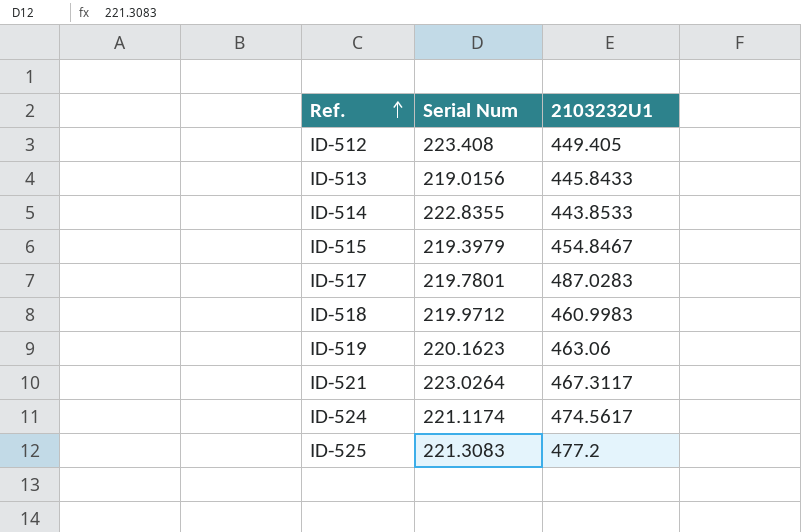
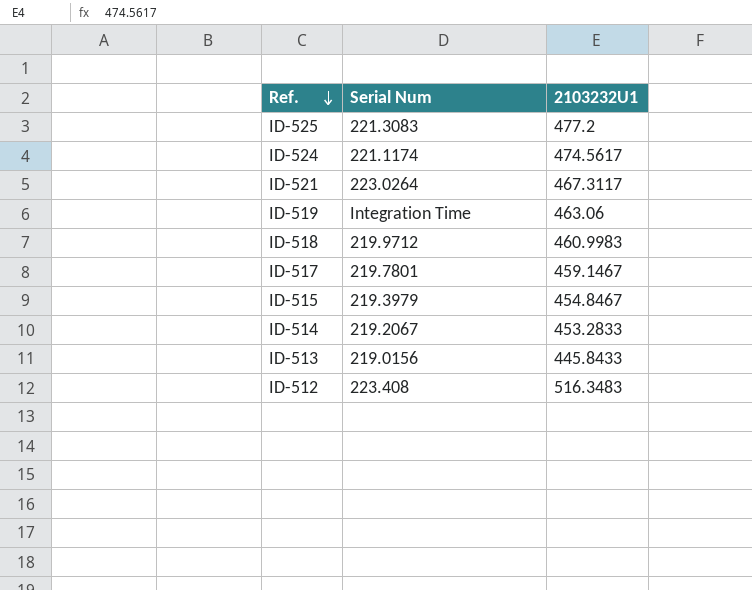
row order: Ref. ascending -> Ref. descending
ID-519 | Serial Num: 220.1623 -> Integration Time
ID-517 | 2103232U1: 487.0283 -> 459.1467
ID-514 | Serial Num: 222.8355 -> 219.2067
ID-514 | 2103232U1: 443.8533 -> 453.2833
ID-512 | 2103232U1: 449.405 -> 516.3483

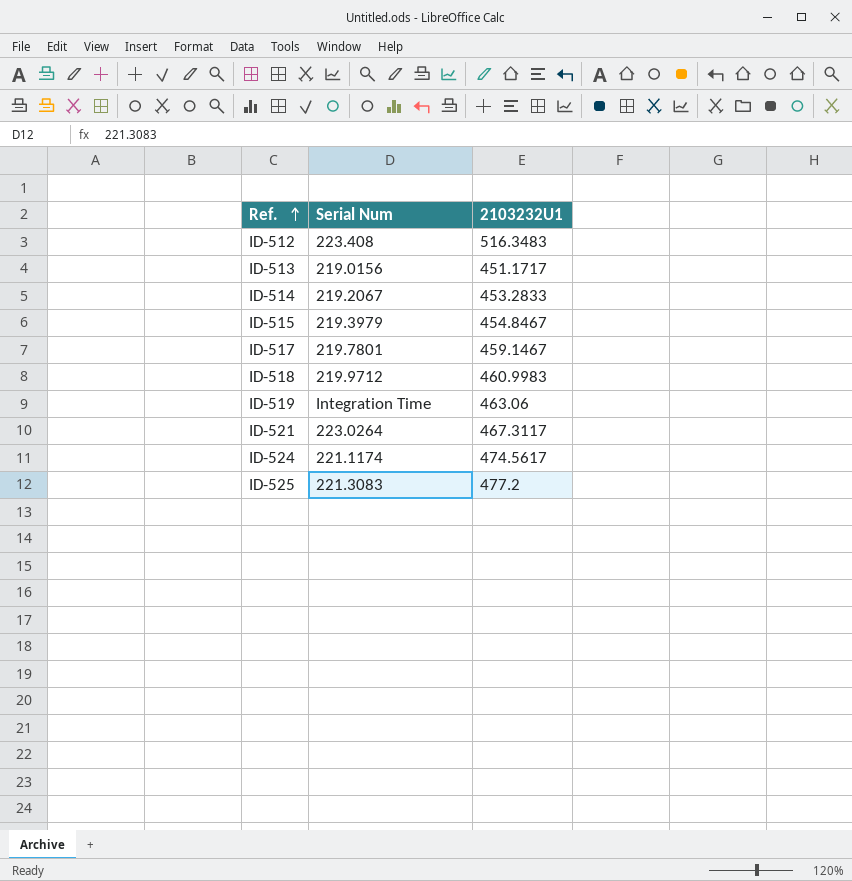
row order: Ref. descending -> Ref. ascending
ID-513 | 2103232U1: 445.8433 -> 451.1717

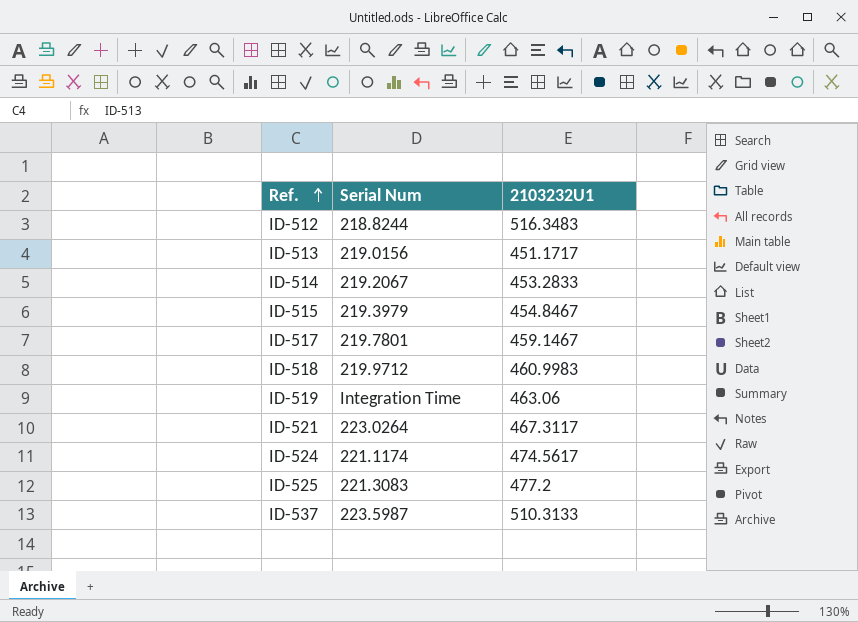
ID-512 | Serial Num: 223.408 -> 218.8244
row ID-537: none -> 223.5987 | 510.3133

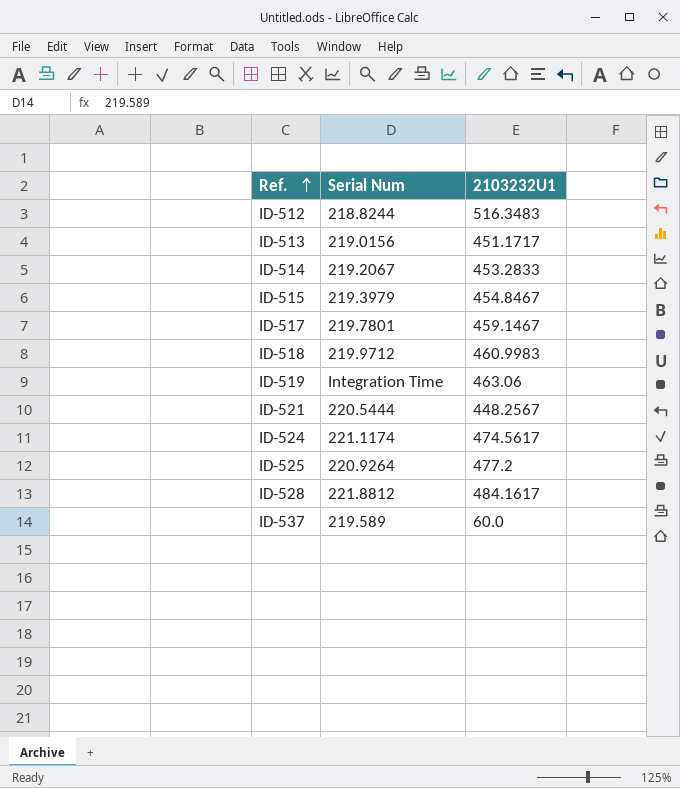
ID-521 | Serial Num: 223.0264 -> 220.5444
ID-521 | 2103232U1: 467.3117 -> 448.2567
ID-525 | Serial Num: 221.3083 -> 220.9264
row ID-528: none -> 221.8812 | 484.1617
ID-537 | Serial Num: 223.5987 -> 219.589
ID-537 | 2103232U1: 510.3133 -> 60.0

